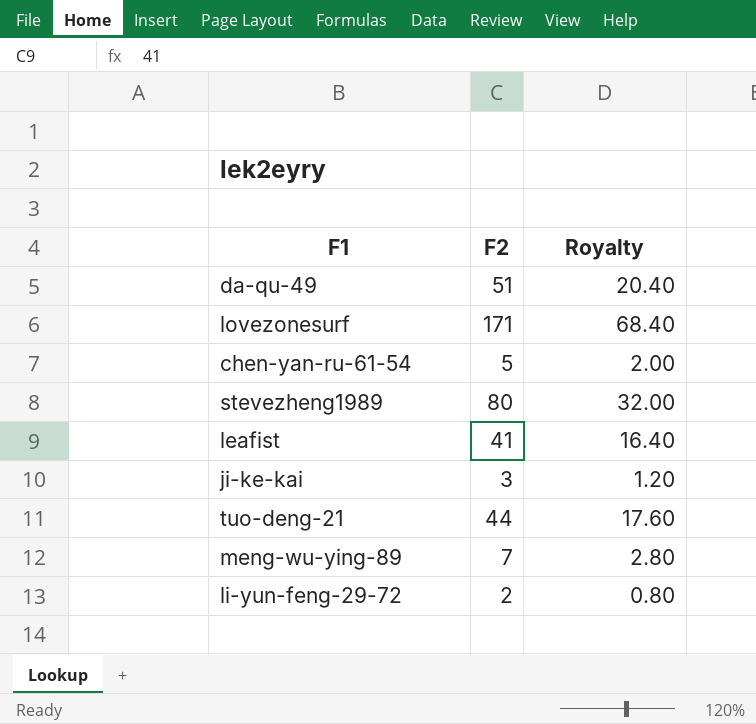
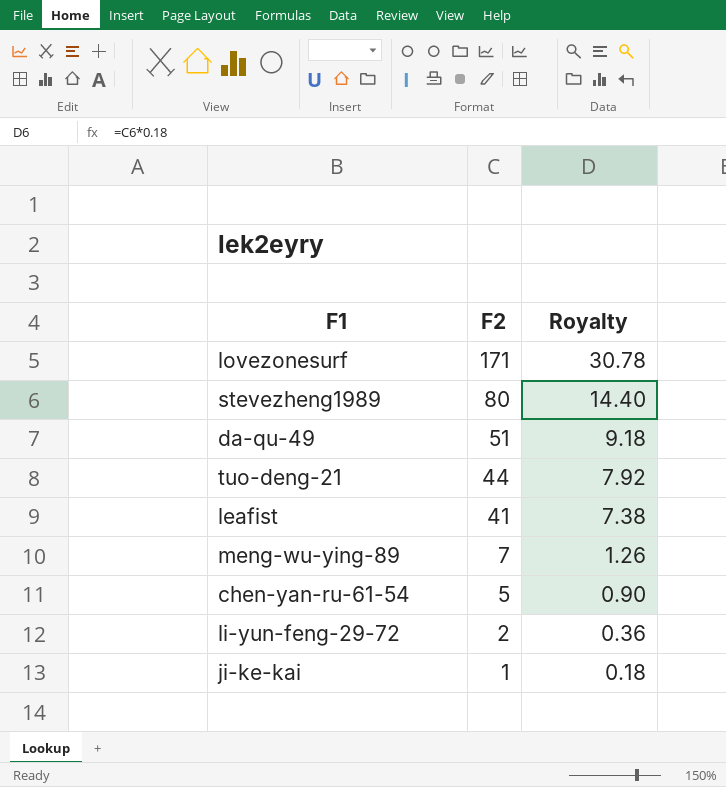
row order: none -> F2 descending
column Royalty | formula: [F2] * 0.4 -> [F2] * 0.18
ji-ke-kai | F2: 3 -> 1

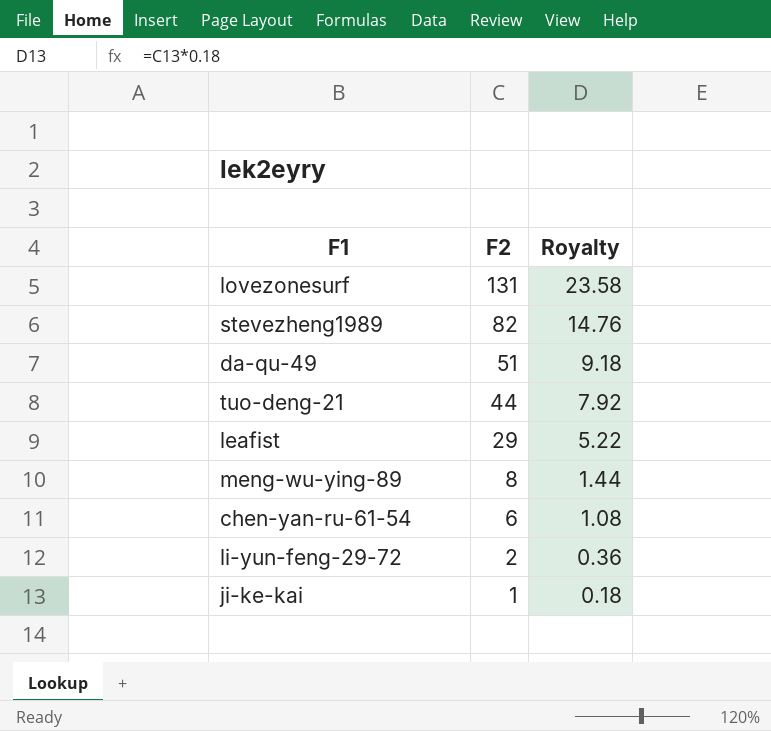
lovezonesurf | F2: 171 -> 131
lovezonesurf | Royalty: 30.78 -> 23.58
stevezheng1989 | F2: 80 -> 82
stevezheng1989 | Royalty: 14.40 -> 14.76
leafist | F2: 41 -> 29
leafist | Royalty: 7.38 -> 5.22
meng-wu-ying-89 | F2: 7 -> 8
meng-wu-ying-89 | Royalty: 1.26 -> 1.44
chen-yan-ru-61-54 | F2: 5 -> 6
chen-yan-ru-61-54 | Royalty: 0.90 -> 1.08

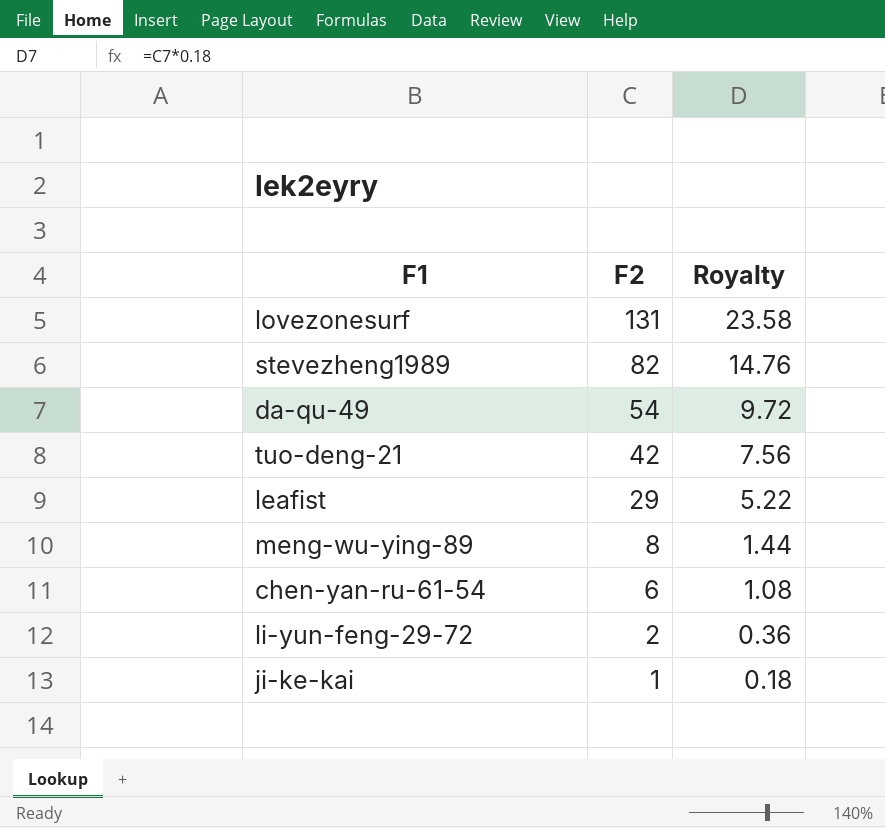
da-qu-49 | F2: 51 -> 54
da-qu-49 | Royalty: 9.18 -> 9.72
tuo-deng-21 | F2: 44 -> 42
tuo-deng-21 | Royalty: 7.92 -> 7.56

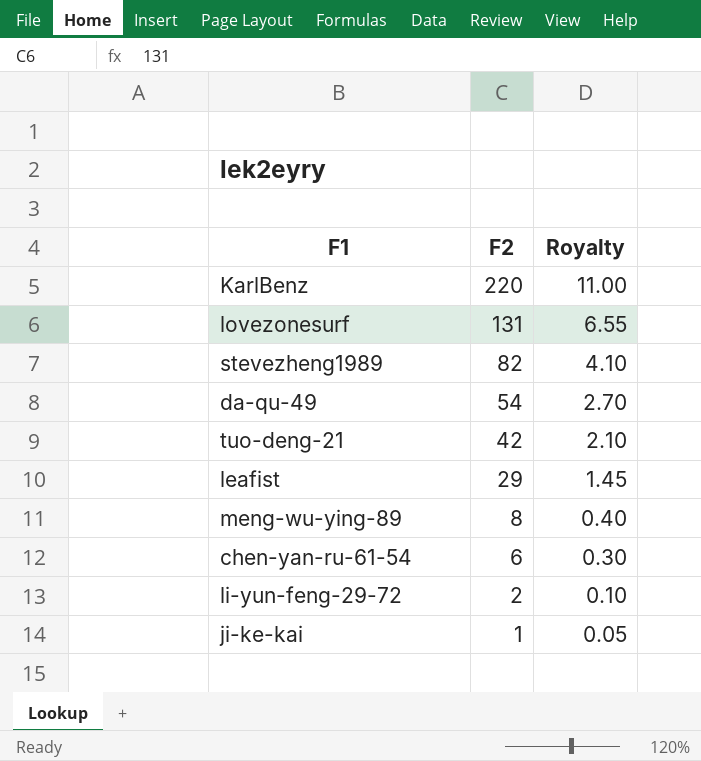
column Royalty | formula: [F2] * 0.18 -> [F2] * 0.05
row KarlBenz: none -> 220 | 11.00

